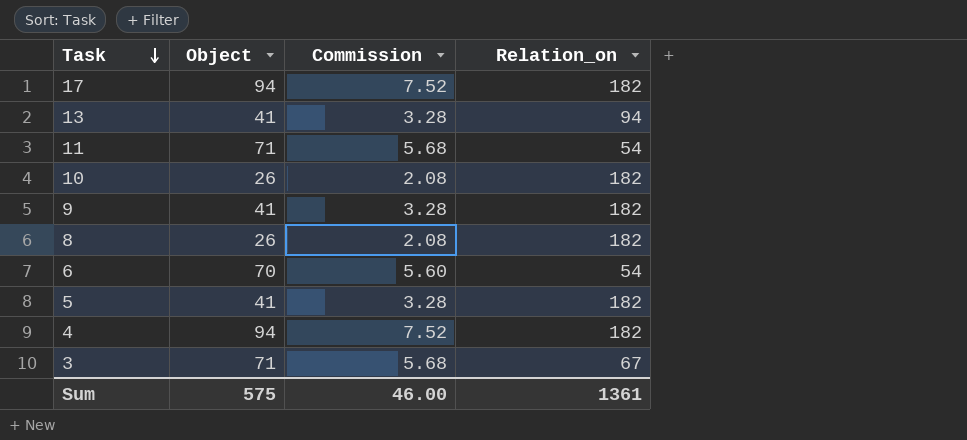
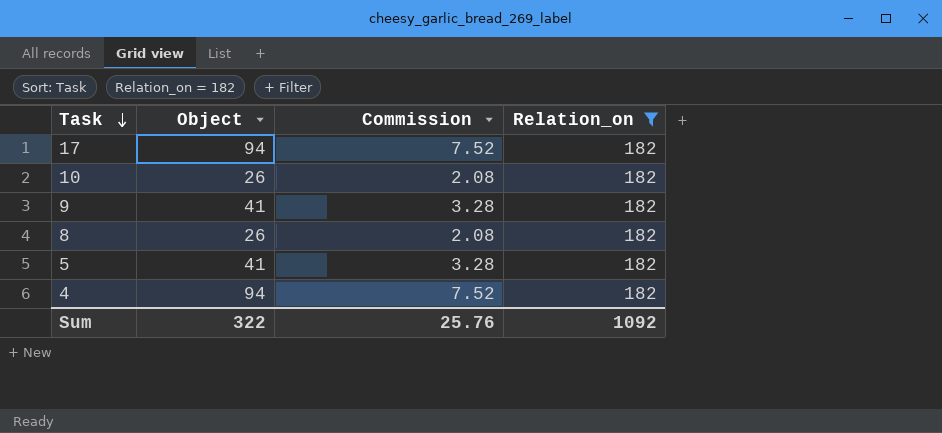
filter: none -> Relation_on = 182
Sum | Object: 575 -> 322
Sum | Commission: 46.00 -> 25.76
Sum | Relation_on: 1361 -> 1092

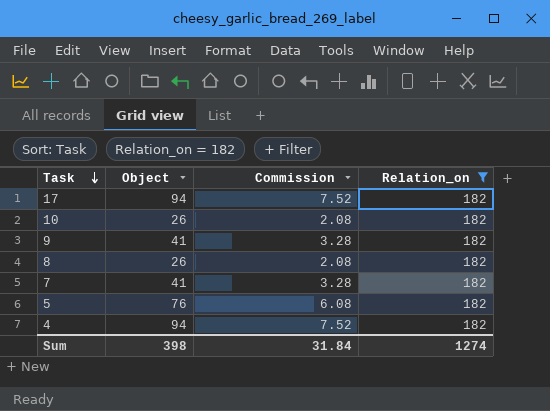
row 7: none -> 41 | 3.28 | 182
5 | Object: 41 -> 76
5 | Commission: 3.28 -> 6.08
Sum | Object: 322 -> 398
Sum | Commission: 25.76 -> 31.84
Sum | Relation_on: 1092 -> 1274

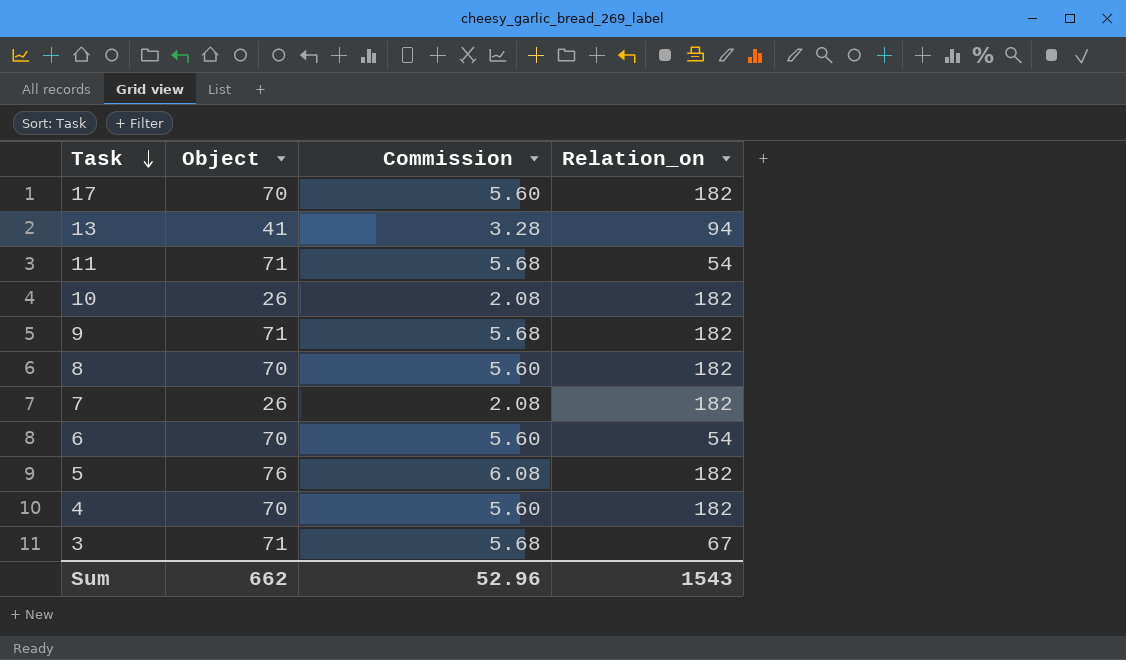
filter: Relation_on = 182 -> none
17 | Object: 94 -> 70
17 | Commission: 7.52 -> 5.60
9 | Object: 41 -> 71
9 | Commission: 3.28 -> 5.68
8 | Object: 26 -> 70
8 | Commission: 2.08 -> 5.60
7 | Object: 41 -> 26
7 | Commission: 3.28 -> 2.08
4 | Object: 94 -> 70
4 | Commission: 7.52 -> 5.60
Sum | Object: 398 -> 662
Sum | Commission: 31.84 -> 52.96
Sum | Relation_on: 1274 -> 1543

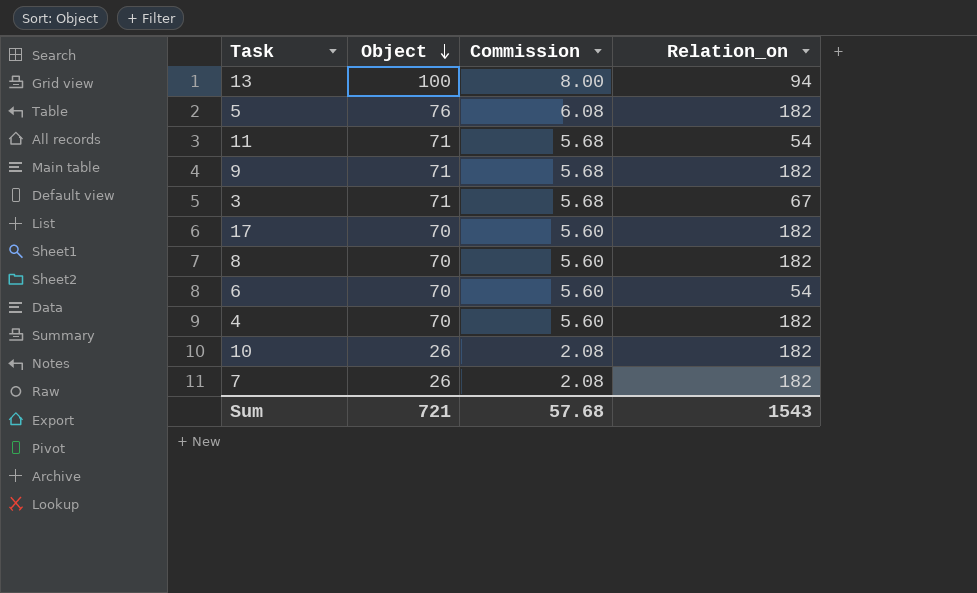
row order: Task descending -> Object descending
13 | Object: 41 -> 100
13 | Commission: 3.28 -> 8.00
Sum | Object: 662 -> 721
Sum | Commission: 52.96 -> 57.68

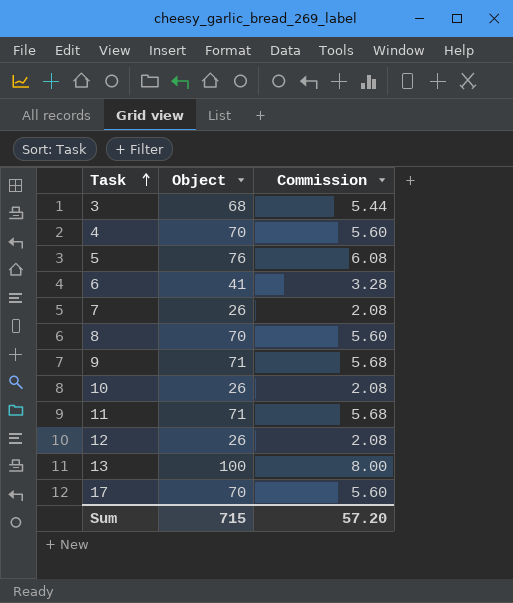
row order: Object descending -> Task ascending
column Relation_on | position: 4 -> none
3 | Object: 71 -> 68
3 | Commission: 5.68 -> 5.44
6 | Object: 70 -> 41
6 | Commission: 5.60 -> 3.28
row 12: none -> 26 | 2.08
Sum | Object: 721 -> 715
Sum | Commission: 57.68 -> 57.20

